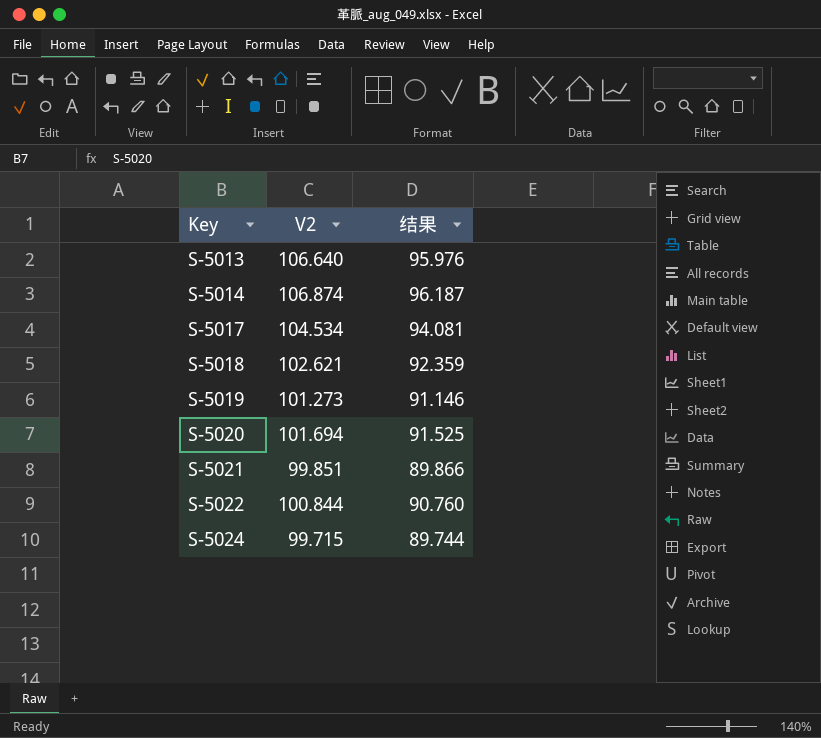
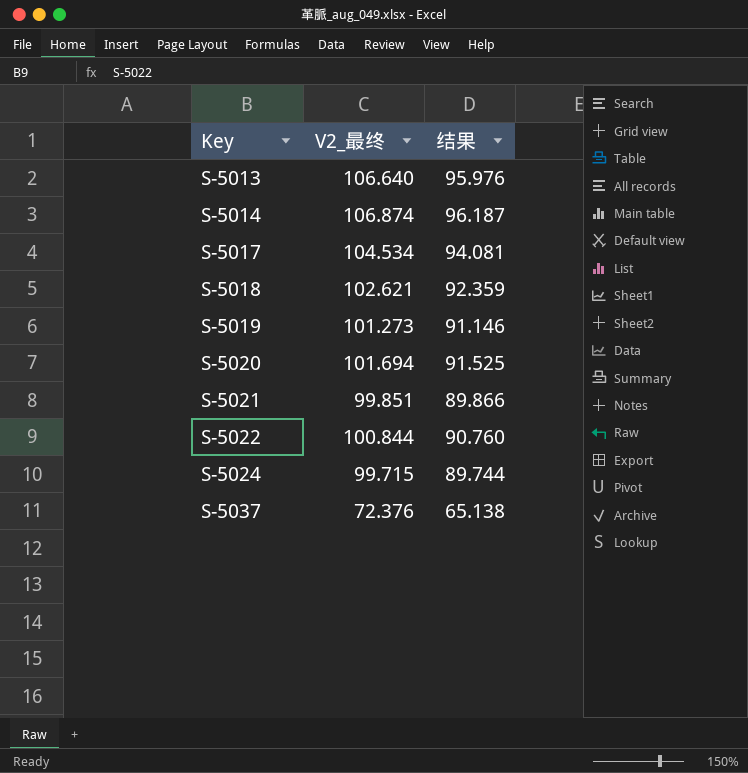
column name: V2 -> V2_最终
row S-5037: none -> 72.376 | 65.138

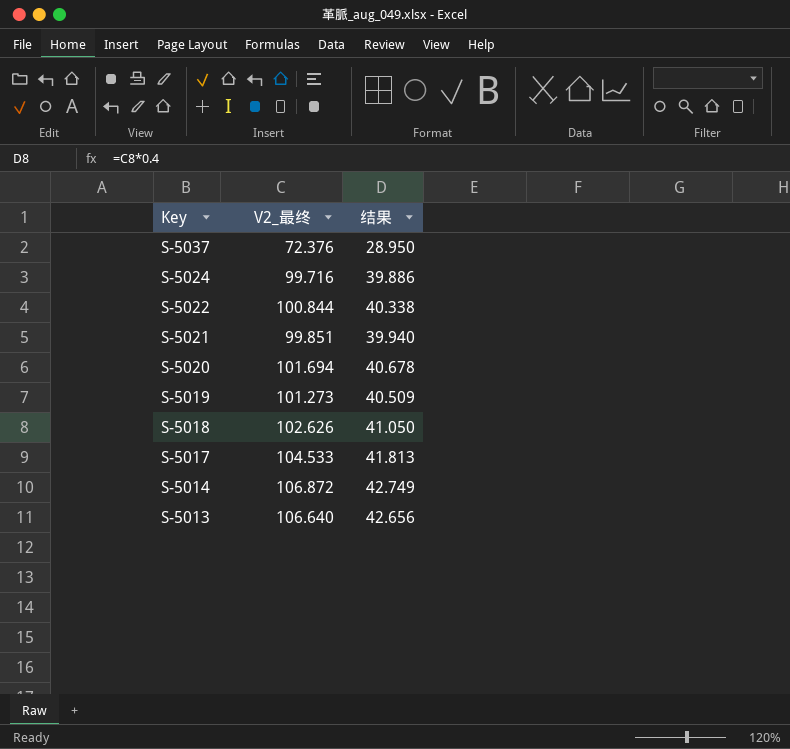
row order: Key ascending -> Key descending
column 结果 | formula: [V2_最终] * 0.9 -> [V2_最终] * 0.4
S-5024 | V2_最终: 99.715 -> 99.716
S-5018 | V2_最终: 102.621 -> 102.626
S-5017 | V2_最终: 104.534 -> 104.533
S-5014 | V2_最终: 106.874 -> 106.872

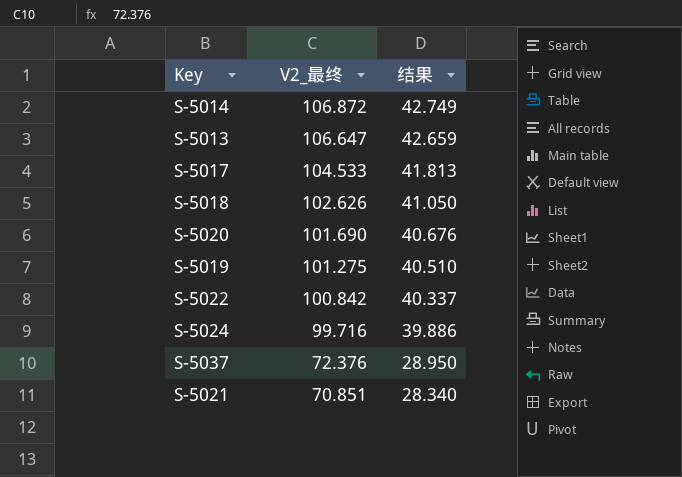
row order: Key descending -> V2_最终 descending
S-5013 | V2_最终: 106.640 -> 106.647
S-5013 | 结果: 42.656 -> 42.659
S-5020 | V2_最终: 101.694 -> 101.690
S-5020 | 结果: 40.678 -> 40.676
S-5019 | V2_最终: 101.273 -> 101.275
S-5019 | 结果: 40.509 -> 40.510
S-5022 | V2_最终: 100.844 -> 100.842
S-5022 | 结果: 40.338 -> 40.337
S-5021 | V2_最终: 99.851 -> 70.851
S-5021 | 结果: 39.940 -> 28.340

